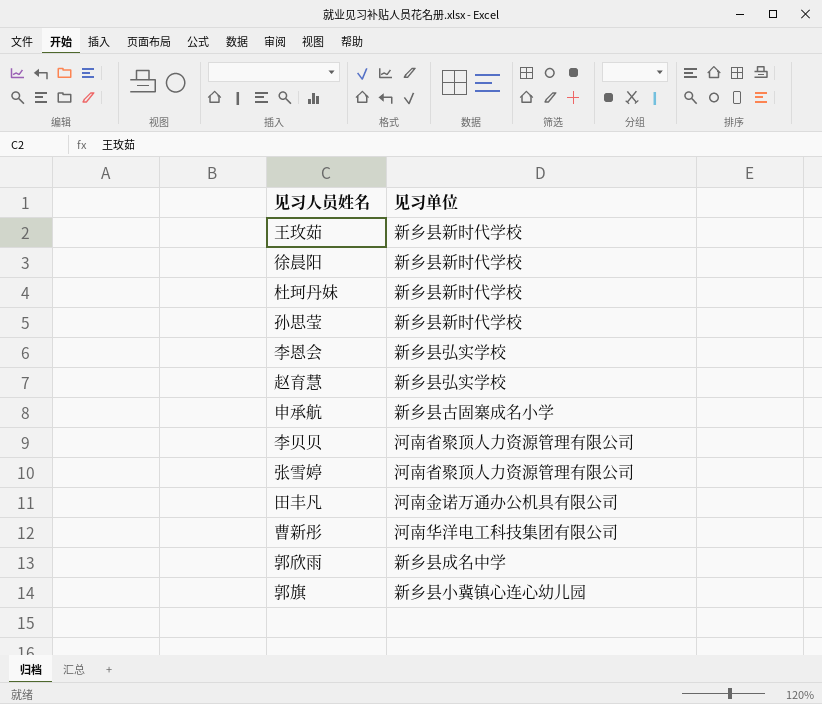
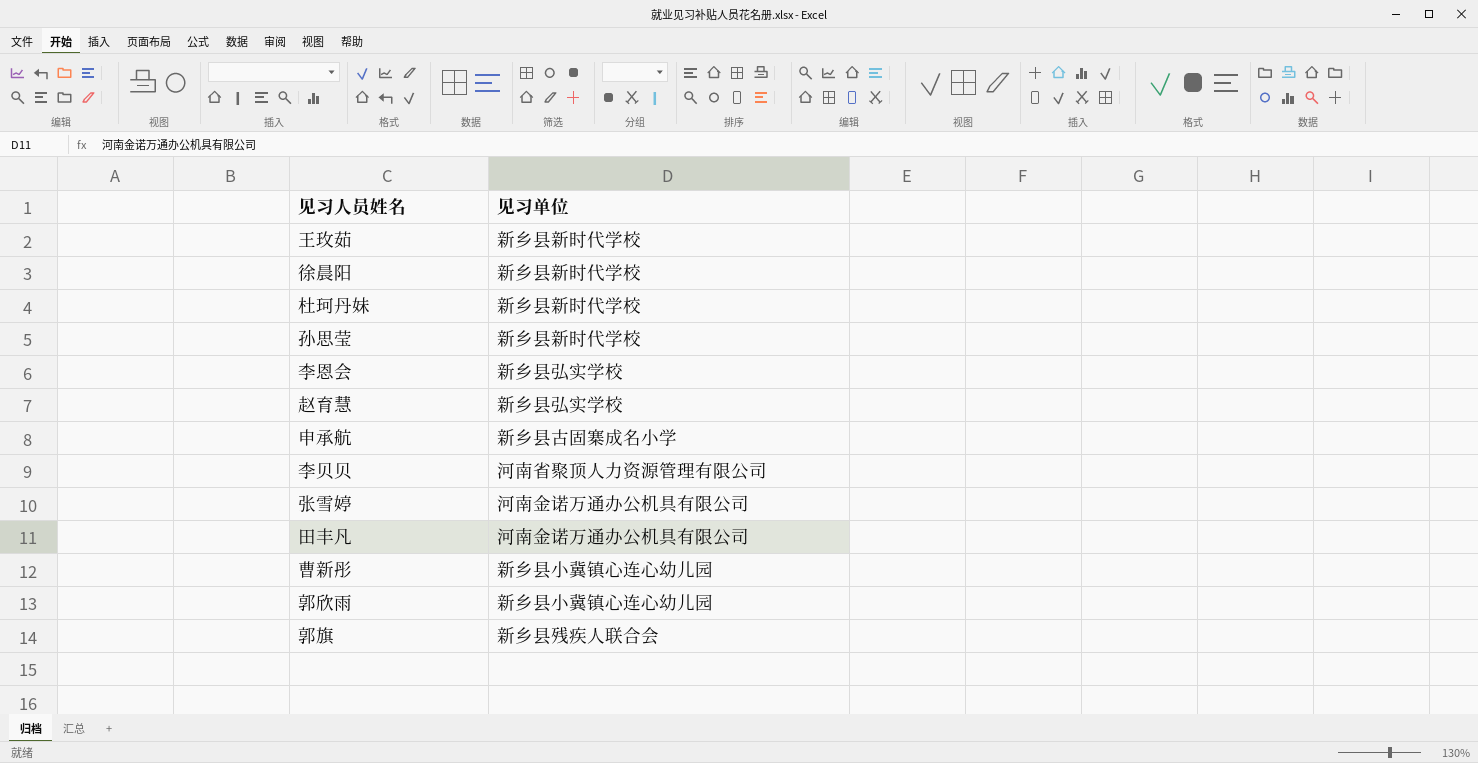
张雪婷 | 见习单位: 河南省聚顶人力资源管理有限公司 -> 河南金诺万通办公机具有限公司
曹新彤 | 见习单位: 河南华洋电工科技集团有限公司 -> 新乡县小冀镇心连心幼儿园
郭欣雨 | 见习单位: 新乡县成名中学 -> 新乡县小冀镇心连心幼儿园
郭旗 | 见习单位: 新乡县小冀镇心连心幼儿园 -> 新乡县残疾人联合会

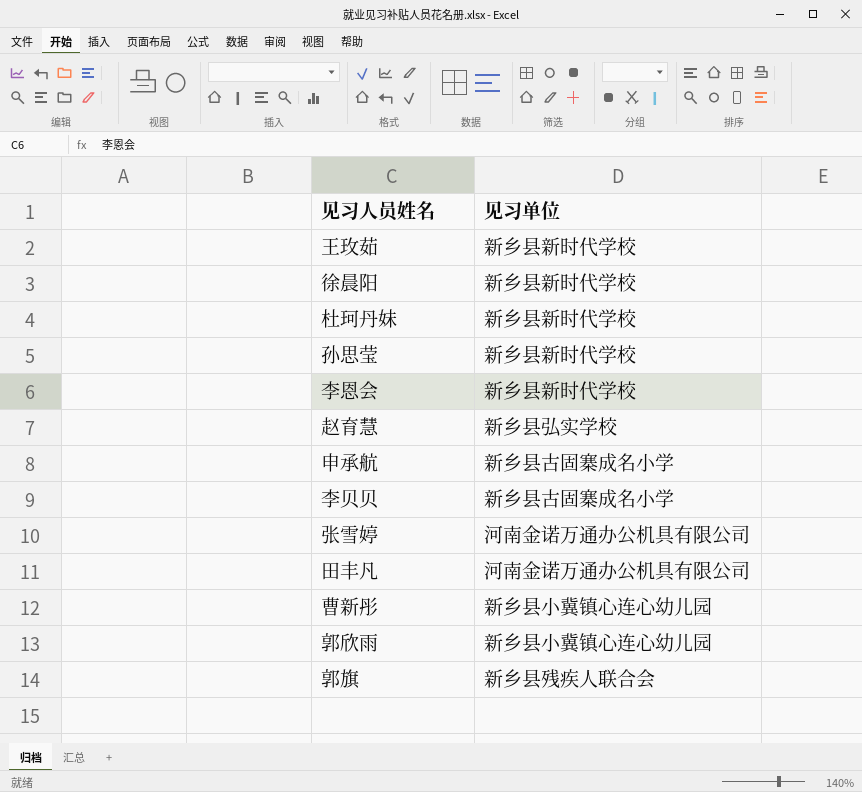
李恩会 | 见习单位: 新乡县弘实学校 -> 新乡县新时代学校
李贝贝 | 见习单位: 河南省聚顶人力资源管理有限公司 -> 新乡县古固寨成名小学

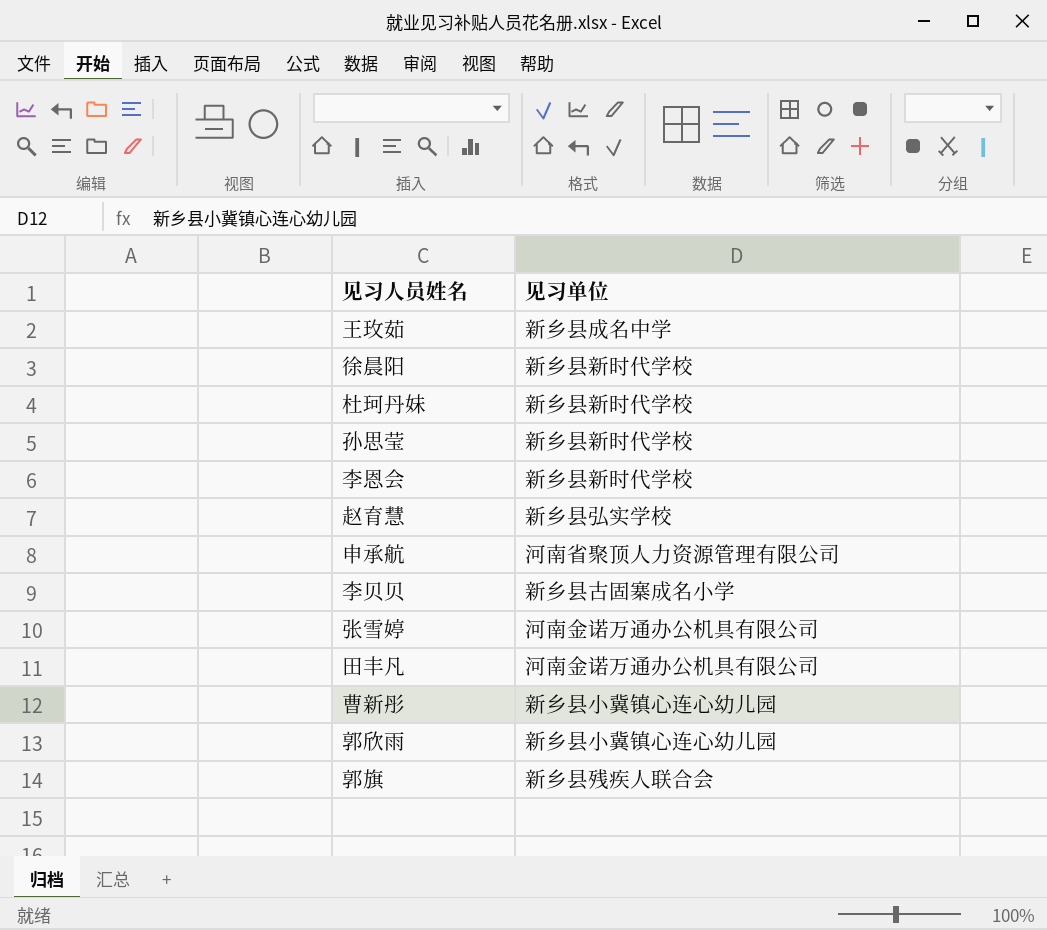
王玫茹 | 见习单位: 新乡县新时代学校 -> 新乡县成名中学
申承航 | 见习单位: 新乡县古固寨成名小学 -> 河南省聚顶人力资源管理有限公司

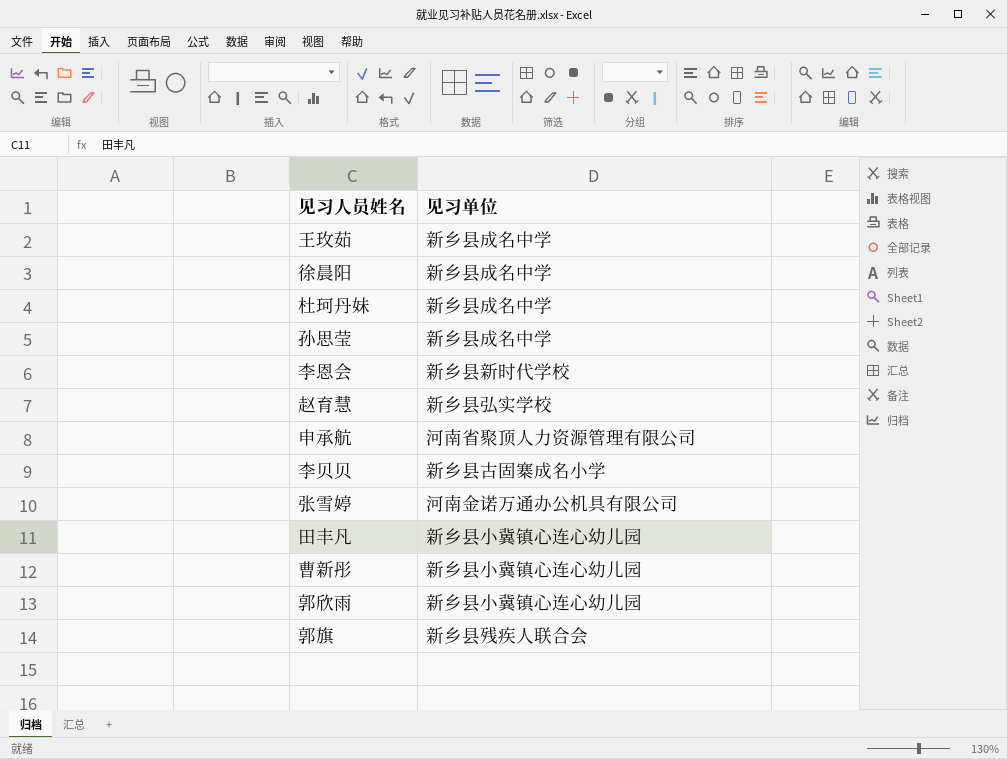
徐晨阳 | 见习单位: 新乡县新时代学校 -> 新乡县成名中学
杜珂丹妹 | 见习单位: 新乡县新时代学校 -> 新乡县成名中学
孙思莹 | 见习单位: 新乡县新时代学校 -> 新乡县成名中学
田丰凡 | 见习单位: 河南金诺万通办公机具有限公司 -> 新乡县小冀镇心连心幼儿园

